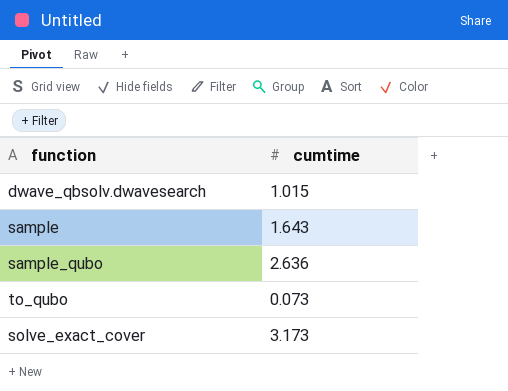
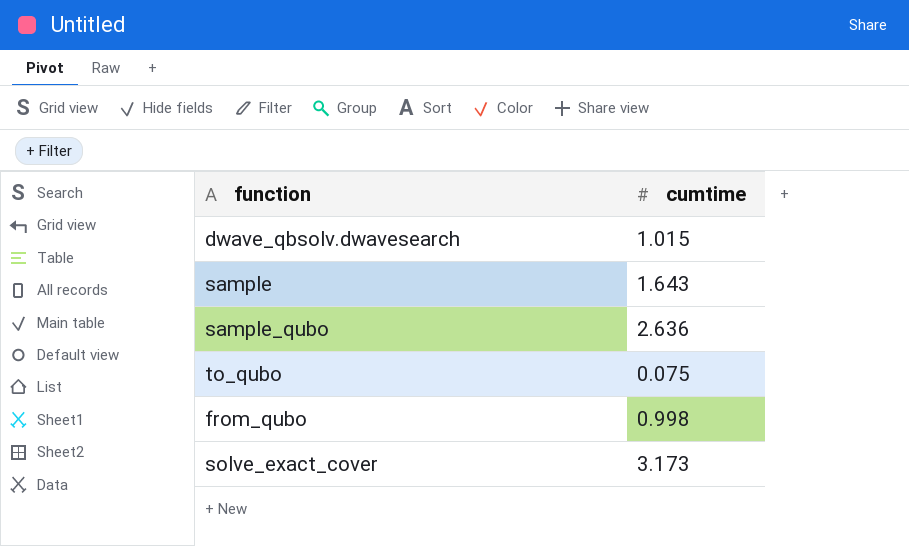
to_qubo | cumtime: 0.073 -> 0.075
row from_qubo: none -> 0.998

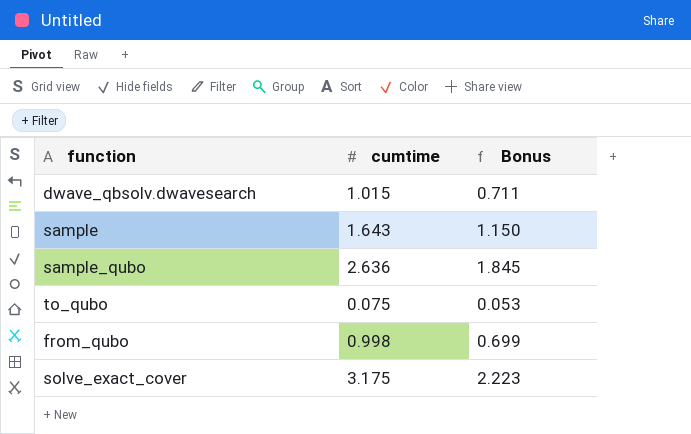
column Bonus | formula: none -> [cumtime] * 0.7
solve_exact_cover | cumtime: 3.173 -> 3.175

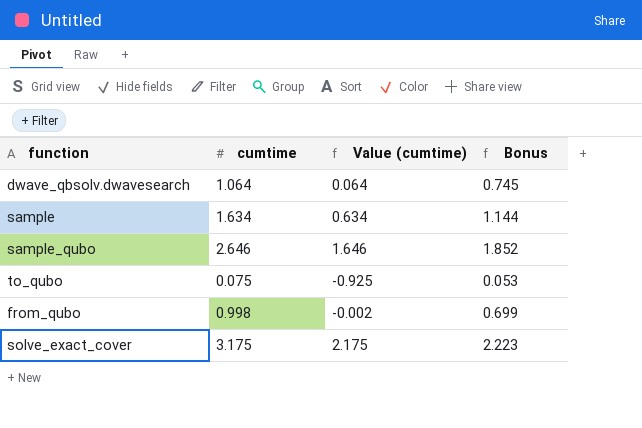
column Value (cumtime) | formula: none -> [cumtime] - 1
dwave_qbsolv.dwavesearch | cumtime: 1.015 -> 1.064
dwave_qbsolv.dwavesearch | Bonus: 0.711 -> 0.745
sample | cumtime: 1.643 -> 1.634
sample | Bonus: 1.150 -> 1.144
sample_qubo | cumtime: 2.636 -> 2.646
sample_qubo | Bonus: 1.845 -> 1.852

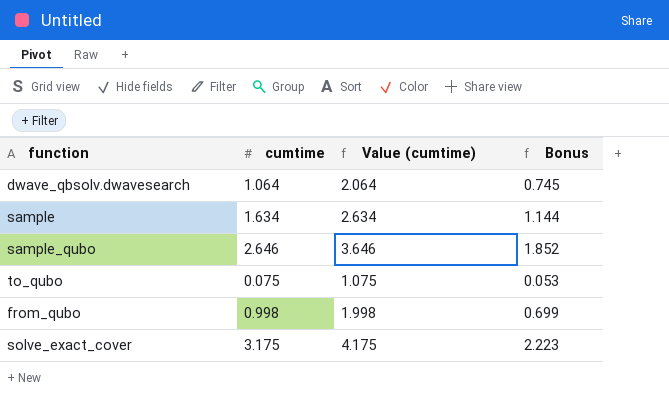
column Value (cumtime) | formula: [cumtime] - 1 -> [cumtime] + 1

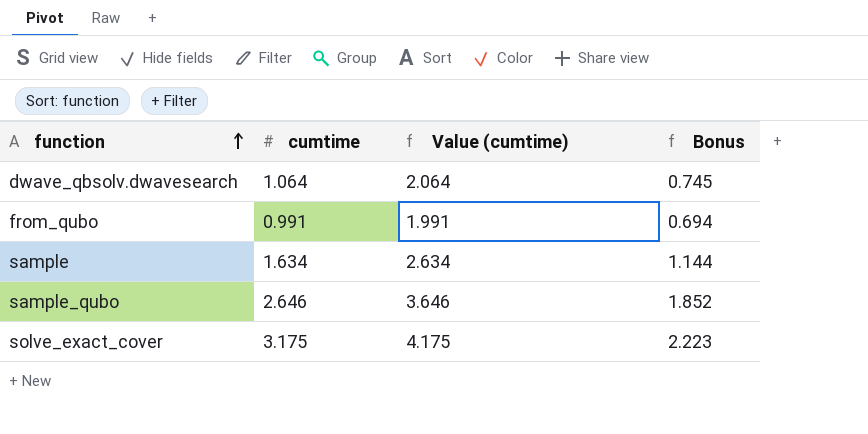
row order: none -> function ascending
row to_qubo: 0.075 | 1.075 | 0.053 -> none
from_qubo | cumtime: 0.998 -> 0.991
from_qubo | Value (cumtime): 1.998 -> 1.991
from_qubo | Bonus: 0.699 -> 0.694

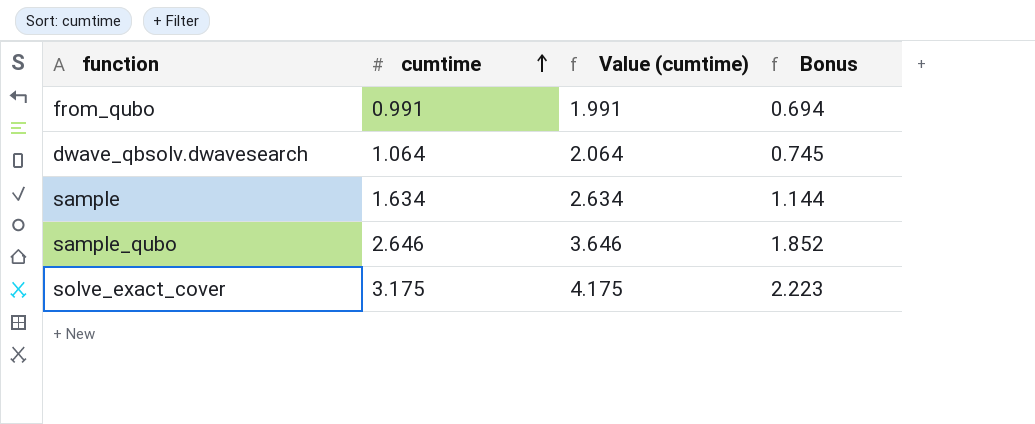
row order: function ascending -> cumtime ascending

